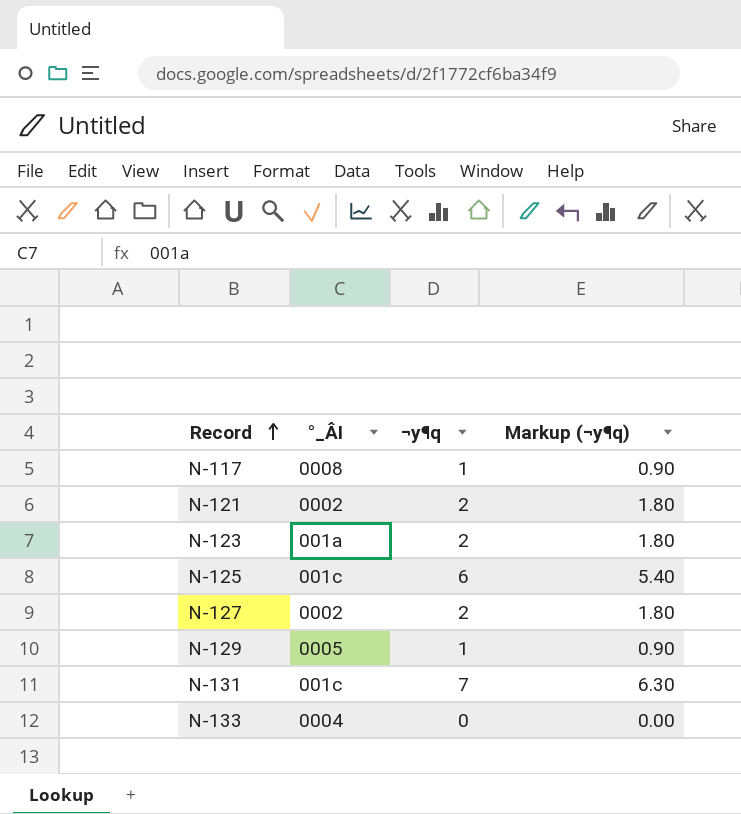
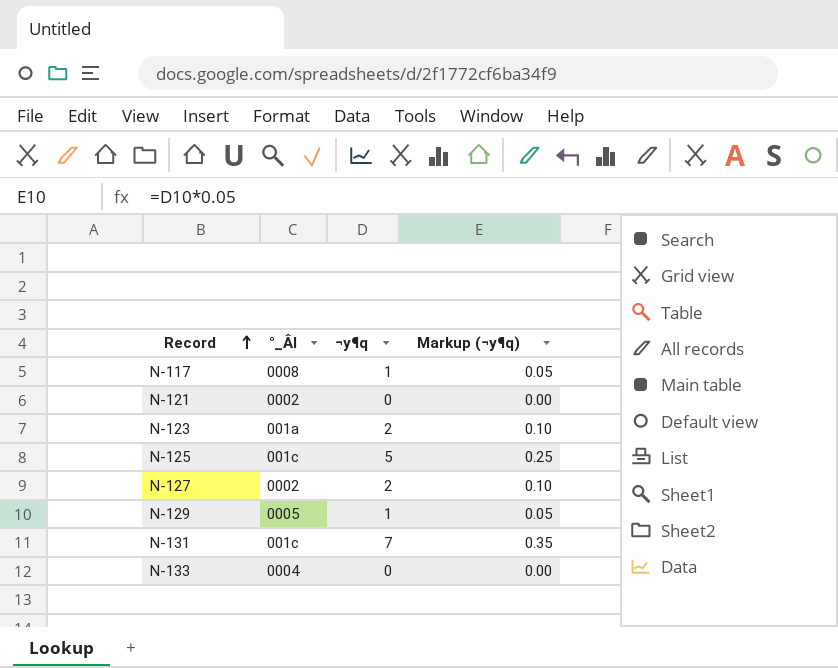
column Markup (¬y¶q) | formula: [¬y¶q] * 0.9 -> [¬y¶q] * 0.05
N-121 | ¬y¶q: 2 -> 0
N-125 | ¬y¶q: 6 -> 5

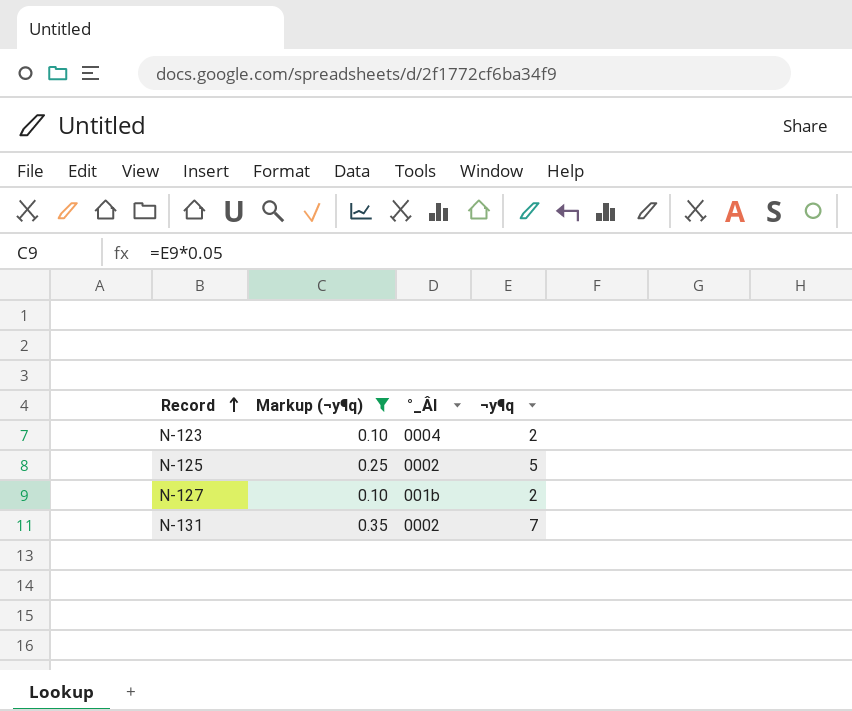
filter: none -> Markup (¬y¶q) >= 0.10
column Markup (¬y¶q) | position: 4 -> 2
N-123 | °_ÂI: 001a -> 0004
N-125 | °_ÂI: 001c -> 0002
N-127 | °_ÂI: 0002 -> 001b
N-131 | °_ÂI: 001c -> 0002

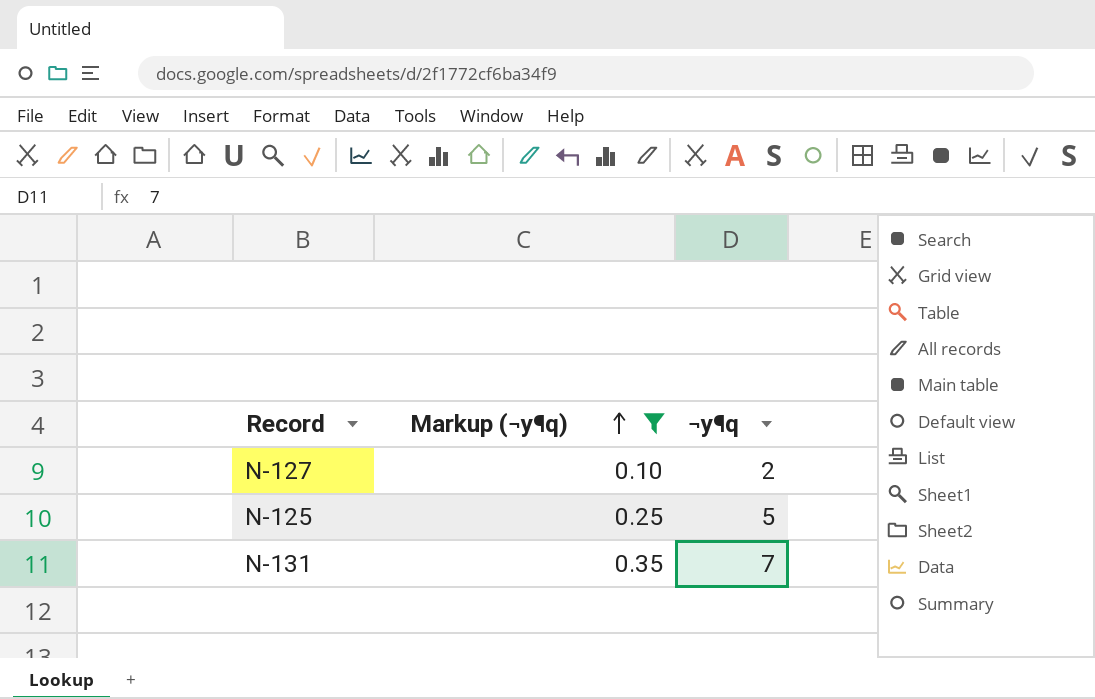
row order: Record ascending -> Markup (¬y¶q) ascending
column °_ÂI | position: 3 -> none
row N-123: 0.10 | 0004 | 2 -> none

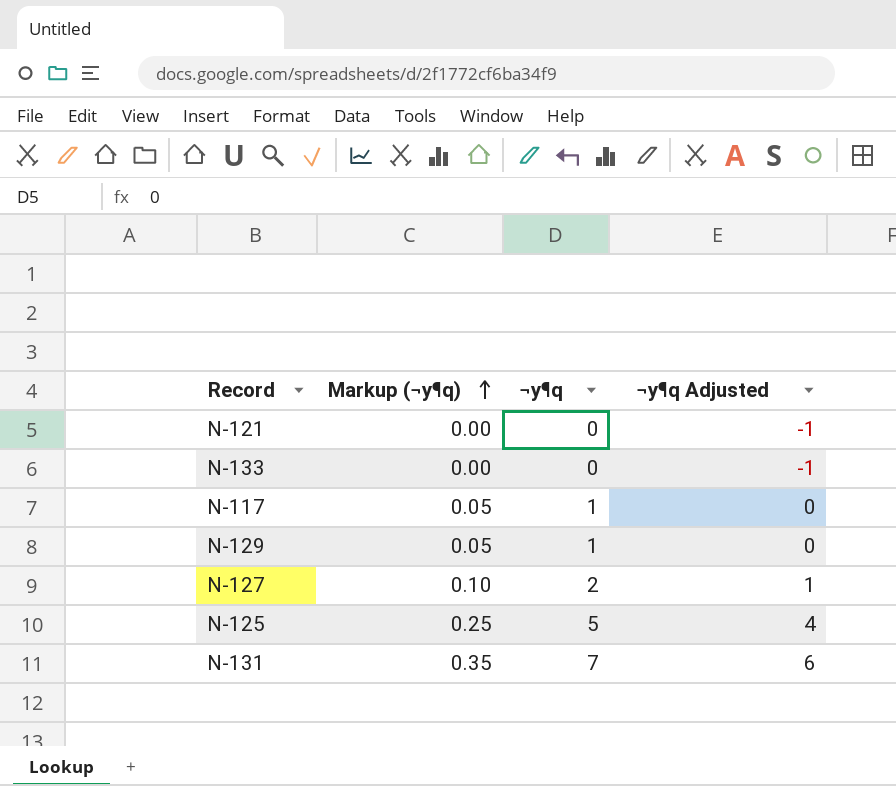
filter: Markup (¬y¶q) >= 0.10 -> none
column ¬y¶q Adjusted | formula: none -> [¬y¶q] - 1

